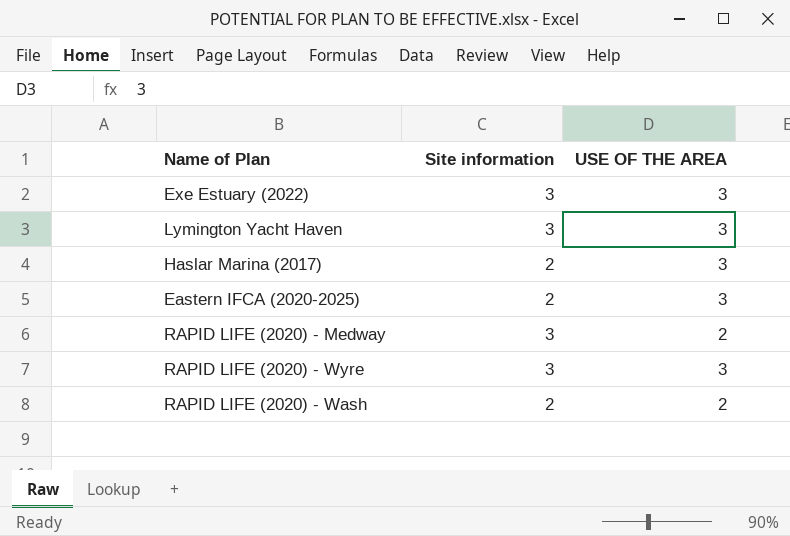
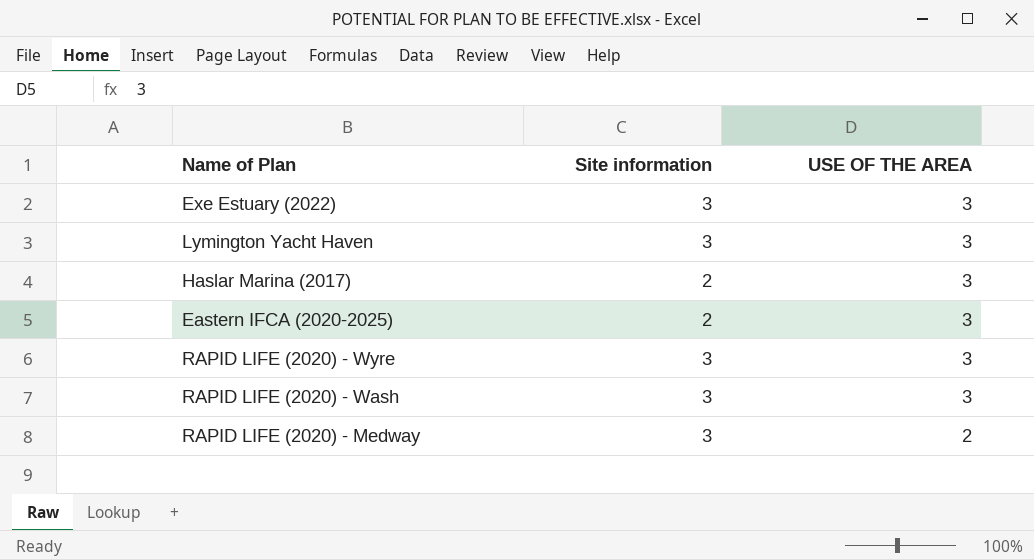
row order: none -> USE OF THE AREA descending
RAPID LIFE (2020) - Wash | Site information: 2 -> 3
RAPID LIFE (2020) - Wash | USE OF THE AREA: 2 -> 3

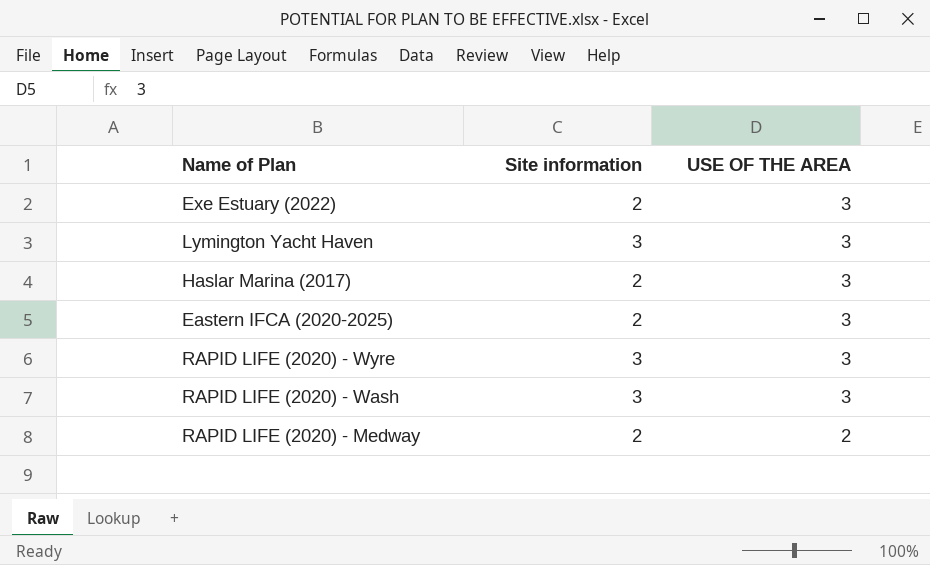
Exe Estuary (2022) | Site information: 3 -> 2
RAPID LIFE (2020) - Medway | Site information: 3 -> 2

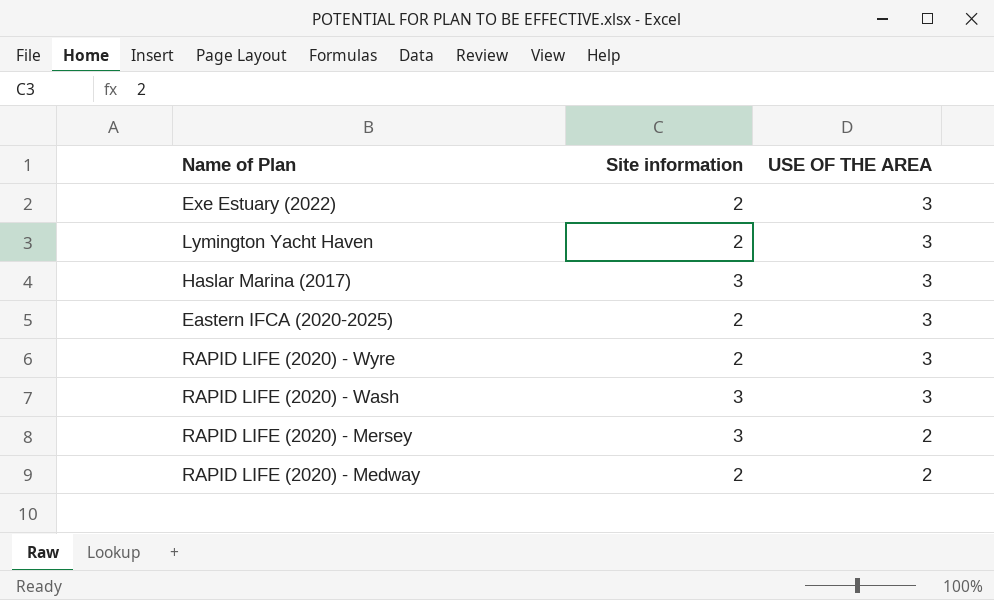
Lymington Yacht Haven | Site information: 3 -> 2
Haslar Marina (2017) | Site information: 2 -> 3
RAPID LIFE (2020) - Wyre | Site information: 3 -> 2
row RAPID LIFE (2020) - Mersey: none -> 3 | 2

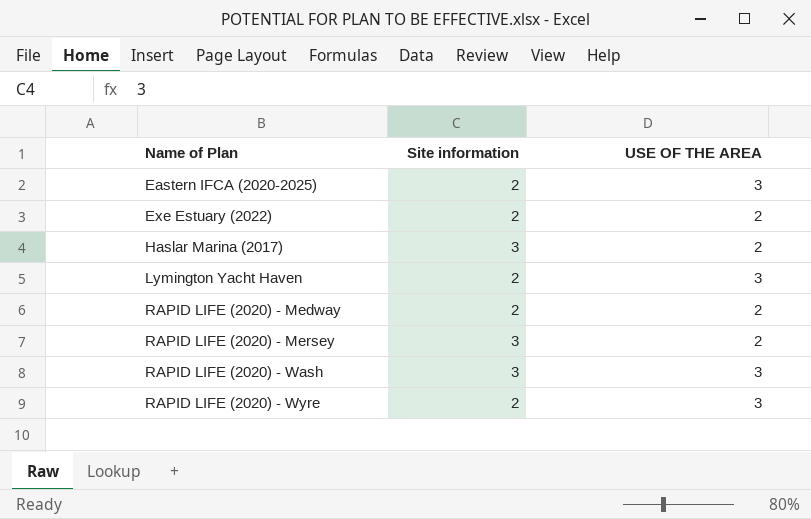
row order: USE OF THE AREA descending -> Name of Plan ascending
Exe Estuary (2022) | USE OF THE AREA: 3 -> 2
Haslar Marina (2017) | USE OF THE AREA: 3 -> 2

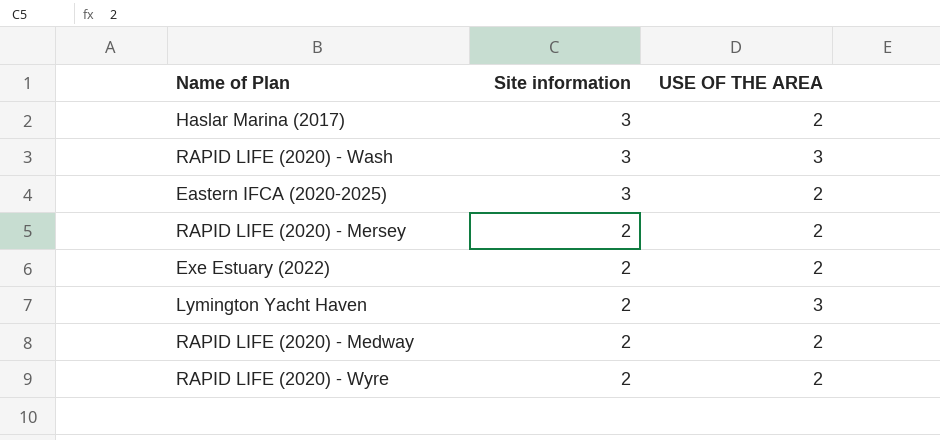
row order: Name of Plan ascending -> Site information descending
Eastern IFCA (2020-2025) | Site information: 2 -> 3
Eastern IFCA (2020-2025) | USE OF THE AREA: 3 -> 2
RAPID LIFE (2020) - Mersey | Site information: 3 -> 2
RAPID LIFE (2020) - Wyre | USE OF THE AREA: 3 -> 2

